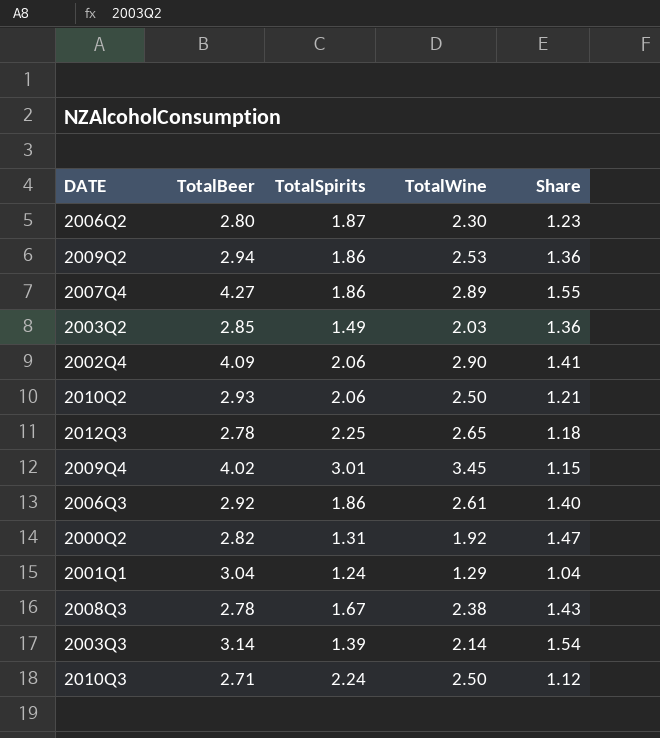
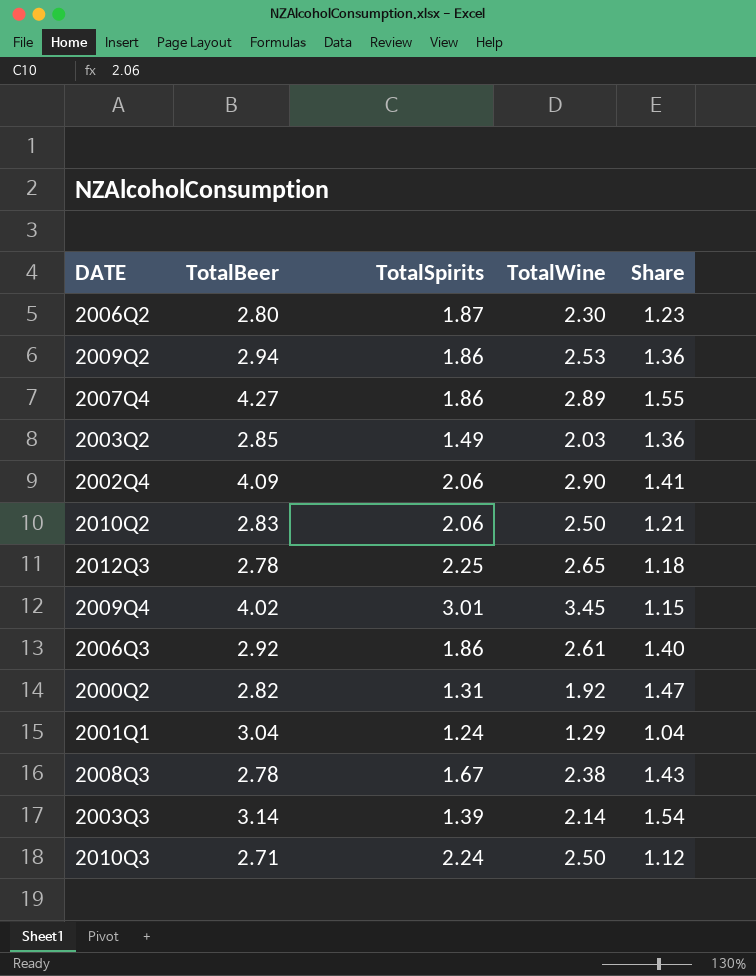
2010Q2 | TotalBeer: 2.93 -> 2.83

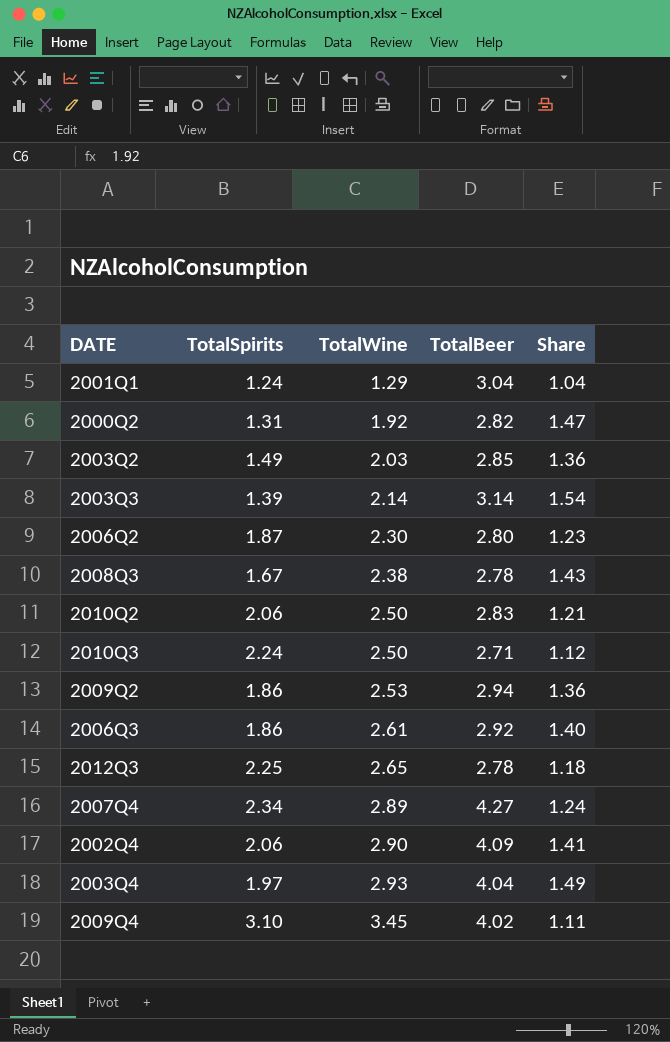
row order: none -> TotalWine ascending
column TotalBeer | position: 2 -> 4
2007Q4 | TotalSpirits: 1.86 -> 2.34
2007Q4 | Share: 1.55 -> 1.24
row 2003Q4: none -> 1.97 | 2.93 | 4.04 | 1.49
2009Q4 | TotalSpirits: 3.01 -> 3.10
2009Q4 | Share: 1.15 -> 1.11

